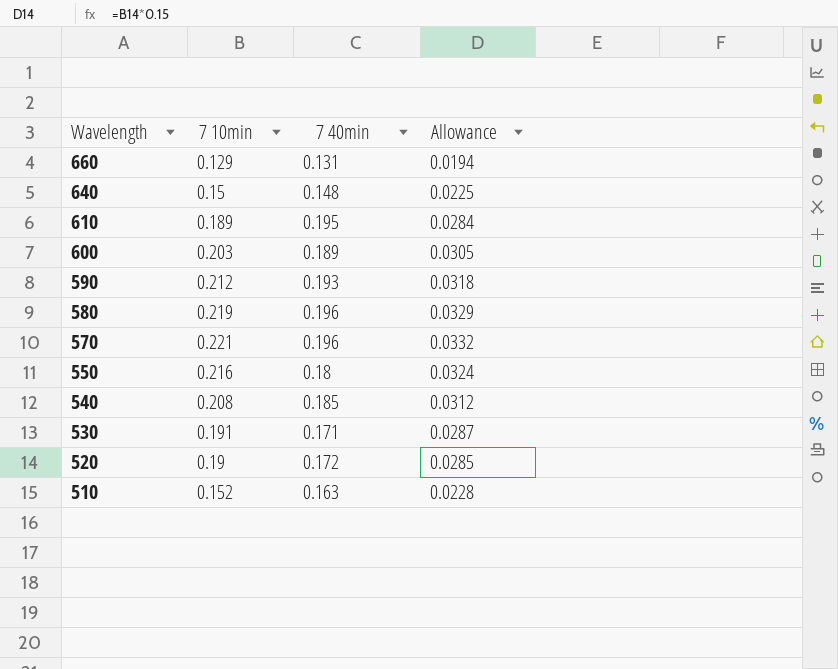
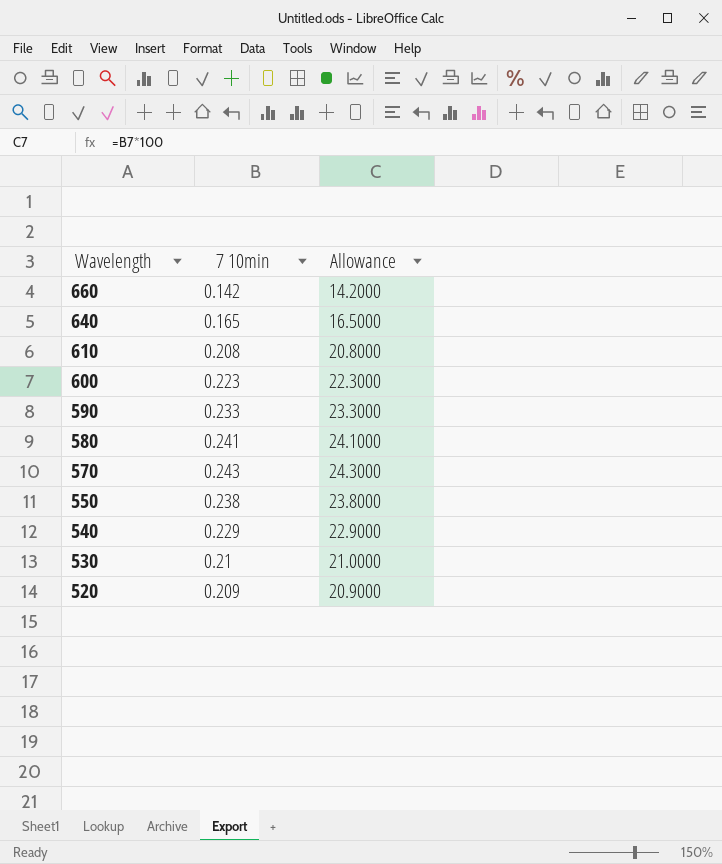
column 7 40min | position: 3 -> none
column Allowance | formula: [7 10min] * 0.15 -> [7 10min] * 100
row 510: 0.152 | 0.163 | 0.0228 -> none
660 | 7 10min: 0.129 -> 0.142
640 | 7 10min: 0.15 -> 0.165
610 | 7 10min: 0.189 -> 0.208
600 | 7 10min: 0.203 -> 0.223
590 | 7 10min: 0.212 -> 0.233
580 | 7 10min: 0.219 -> 0.241
570 | 7 10min: 0.221 -> 0.243
550 | 7 10min: 0.216 -> 0.238
540 | 7 10min: 0.208 -> 0.229
530 | 7 10min: 0.191 -> 0.21
520 | 7 10min: 0.19 -> 0.209

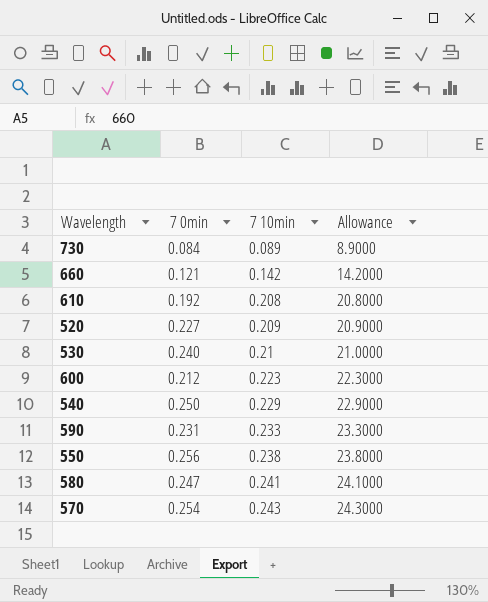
row order: Wavelength descending -> 7 10min ascending
column 7 0min | position: none -> 2
row 640: 0.165 | 16.5000 -> none
row 730: none -> 0.084 | 0.089 | 8.9000

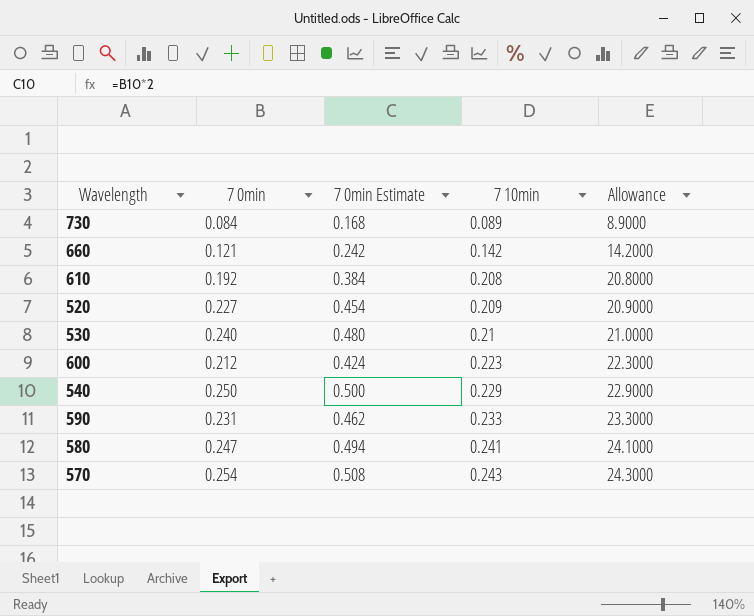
column 7 0min Estimate | formula: none -> [7 0min] * 2
row 550: 0.256 | 0.238 | 23.8000 -> none

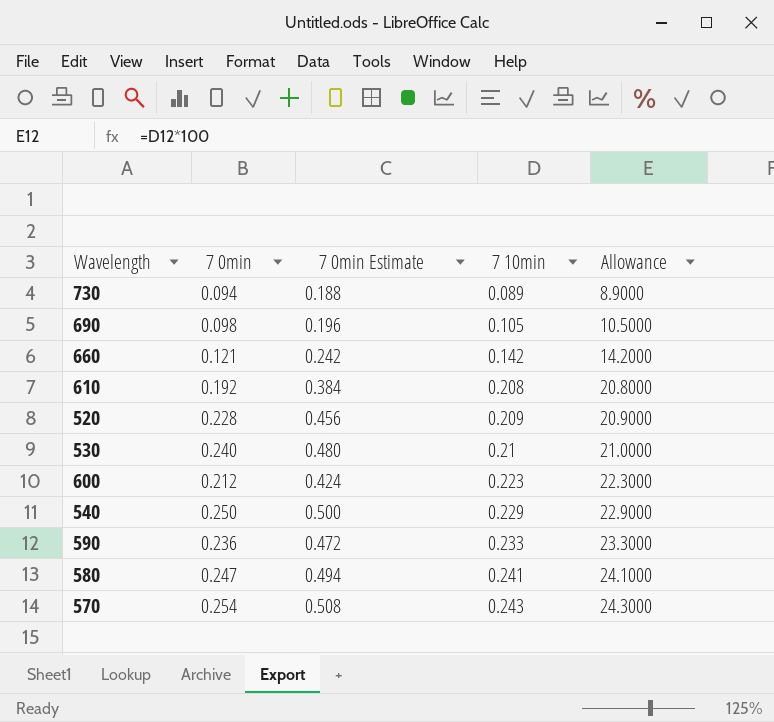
730 | 7 0min: 0.084 -> 0.094
730 | 7 0min Estimate: 0.168 -> 0.188
row 690: none -> 0.098 | 0.196 | 0.105 | 10.5000
520 | 7 0min: 0.227 -> 0.228
520 | 7 0min Estimate: 0.454 -> 0.456
590 | 7 0min: 0.231 -> 0.236
590 | 7 0min Estimate: 0.462 -> 0.472

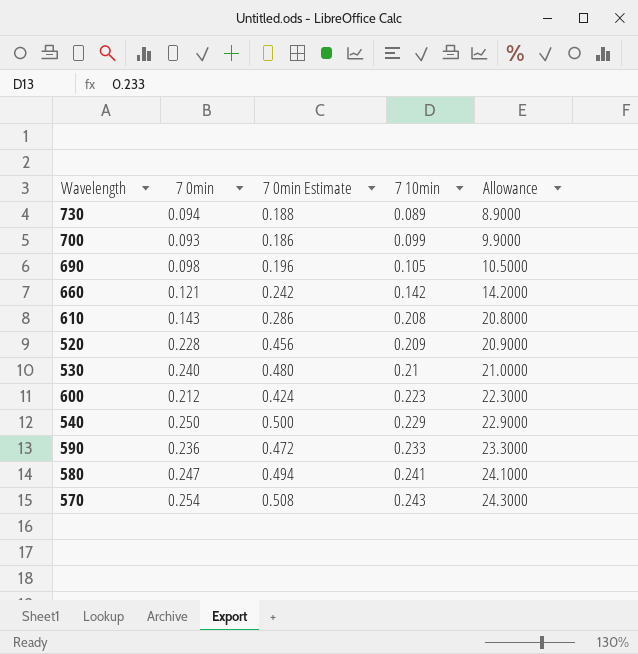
row 700: none -> 0.093 | 0.186 | 0.099 | 9.9000
610 | 7 0min: 0.192 -> 0.143
610 | 7 0min Estimate: 0.384 -> 0.286

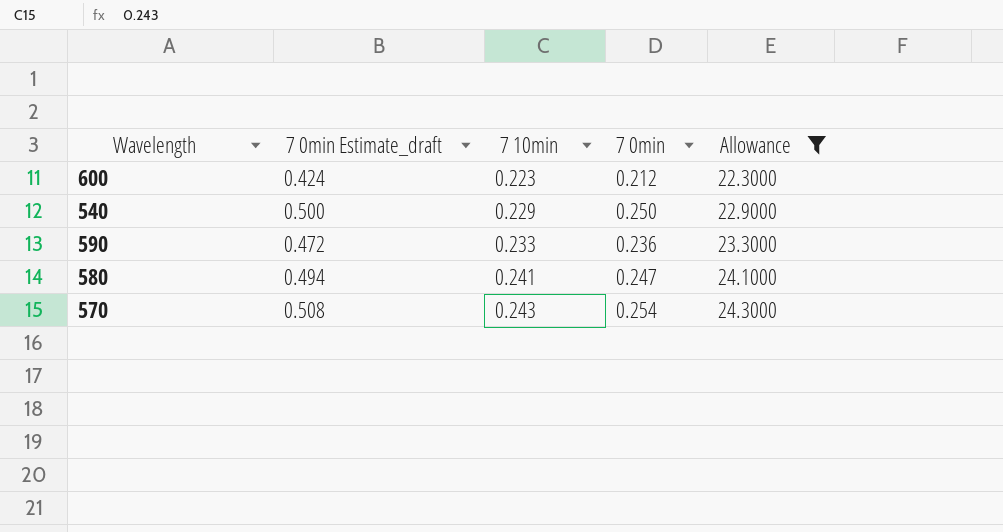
filter: none -> Allowance >= 22.3000
column name: 7 0min Estimate -> 7 0min Estimate_draft
column 7 0min | position: 2 -> 4

